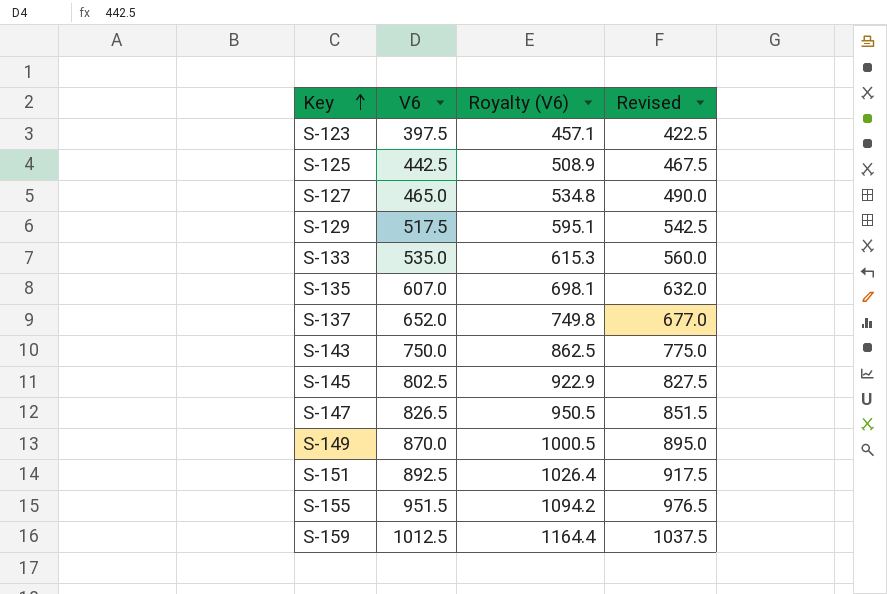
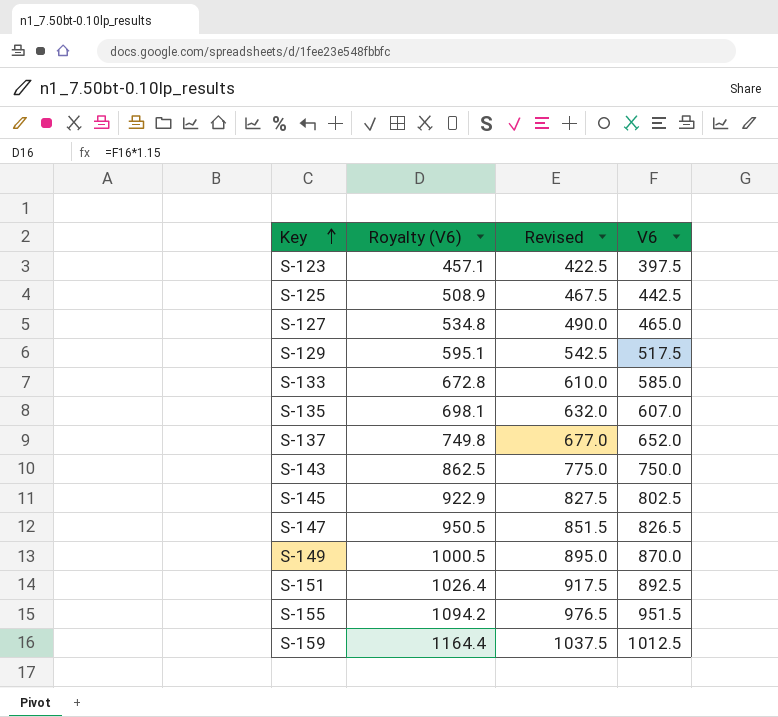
column V6 | position: 2 -> 4
S-133 | Royalty (V6): 615.3 -> 672.8
S-133 | Revised: 560.0 -> 610.0
S-133 | V6: 535.0 -> 585.0

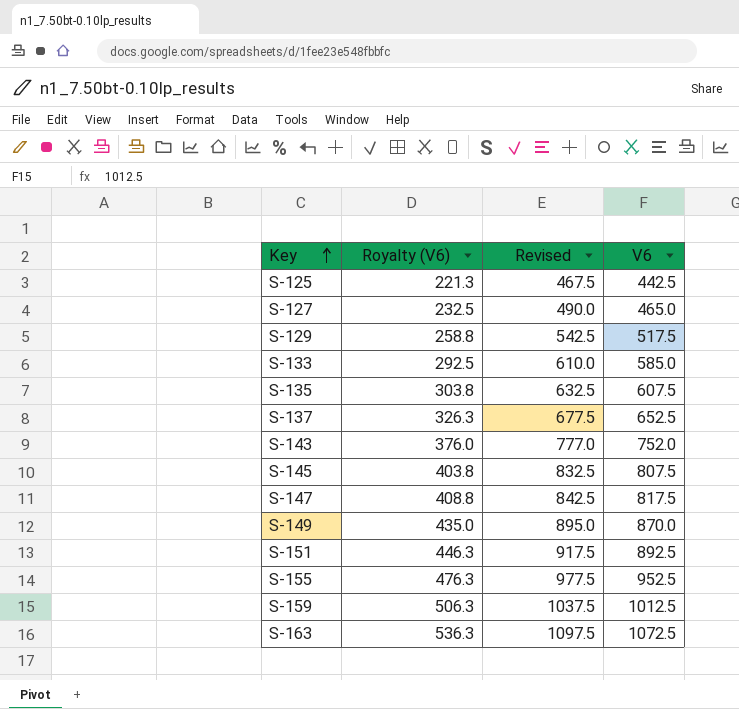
column Royalty (V6) | formula: [V6] * 1.15 -> [V6] * 0.5
row S-123: 457.1 | 422.5 | 397.5 -> none
S-135 | Revised: 632.0 -> 632.5
S-135 | V6: 607.0 -> 607.5
S-137 | Revised: 677.0 -> 677.5
S-137 | V6: 652.0 -> 652.5
S-143 | Revised: 775.0 -> 777.0
S-143 | V6: 750.0 -> 752.0
S-145 | Revised: 827.5 -> 832.5
S-145 | V6: 802.5 -> 807.5
S-147 | Revised: 851.5 -> 842.5
S-147 | V6: 826.5 -> 817.5
S-155 | Revised: 976.5 -> 977.5
S-155 | V6: 951.5 -> 952.5
row S-163: none -> 536.3 | 1097.5 | 1072.5

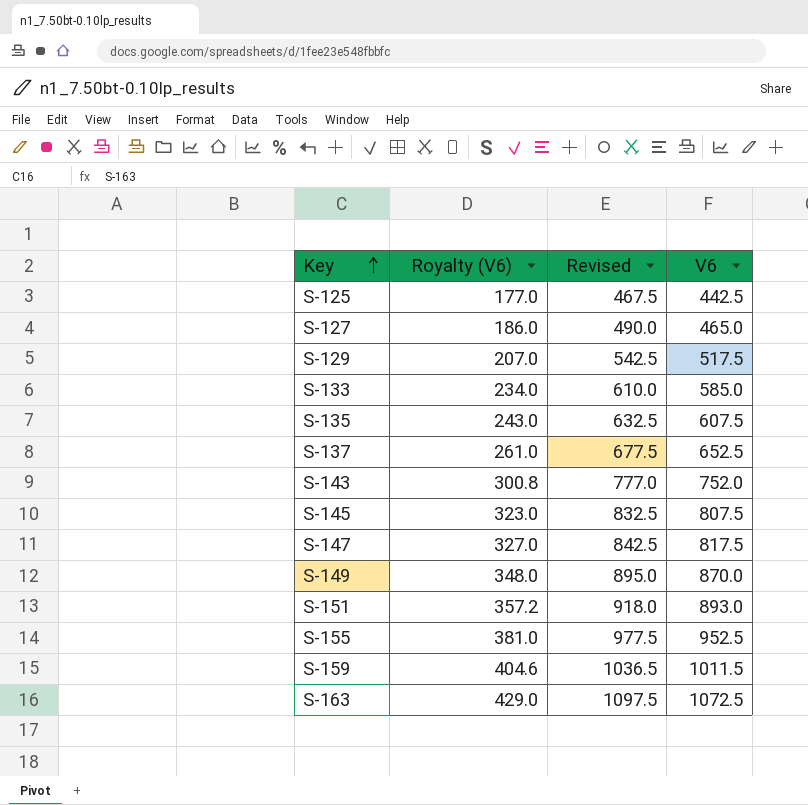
column Royalty (V6) | formula: [V6] * 0.5 -> [V6] * 0.4
S-151 | Revised: 917.5 -> 918.0
S-151 | V6: 892.5 -> 893.0
S-159 | Revised: 1037.5 -> 1036.5
S-159 | V6: 1012.5 -> 1011.5

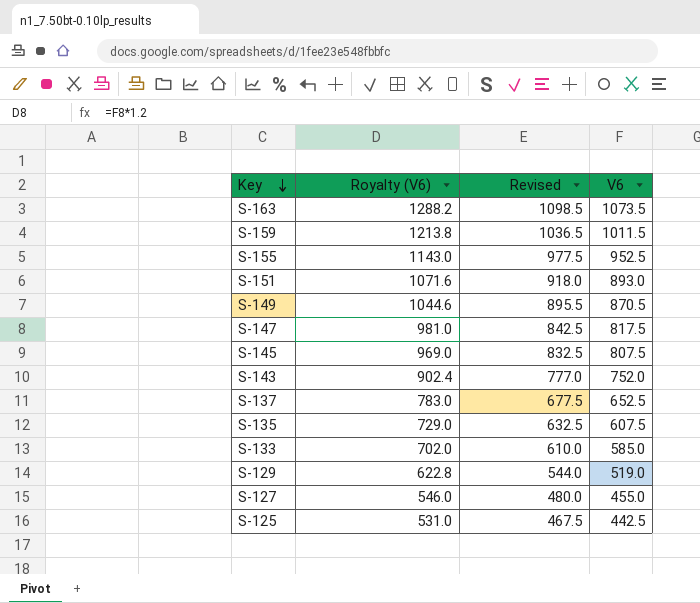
row order: Key ascending -> Key descending
column Royalty (V6) | formula: [V6] * 0.4 -> [V6] * 1.2
S-163 | Revised: 1097.5 -> 1098.5
S-163 | V6: 1072.5 -> 1073.5
S-149 | Revised: 895.0 -> 895.5
S-149 | V6: 870.0 -> 870.5
S-129 | Revised: 542.5 -> 544.0
S-129 | V6: 517.5 -> 519.0
S-127 | Revised: 490.0 -> 480.0
S-127 | V6: 465.0 -> 455.0

